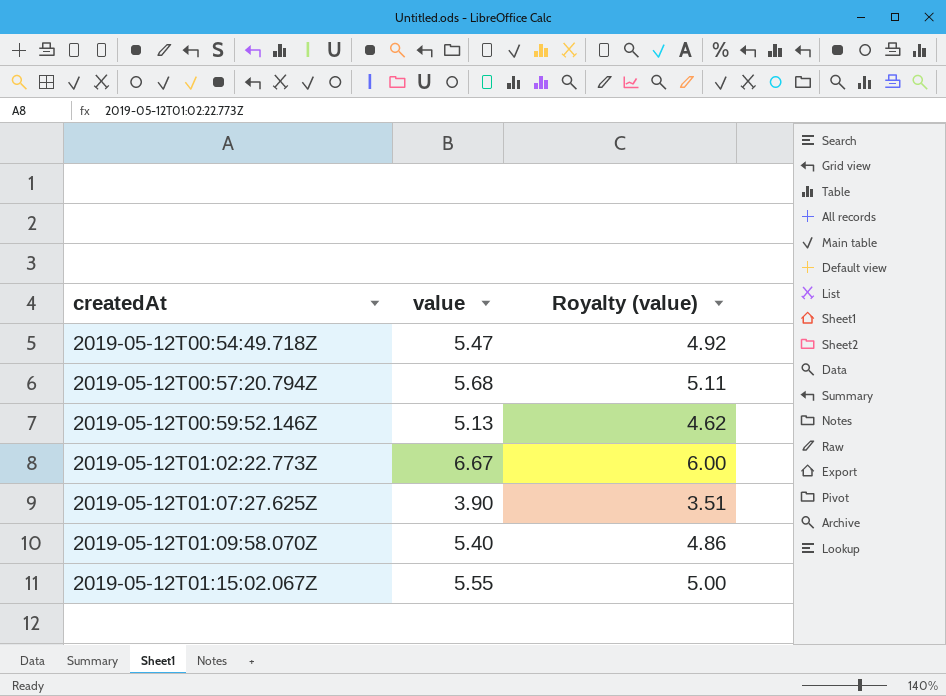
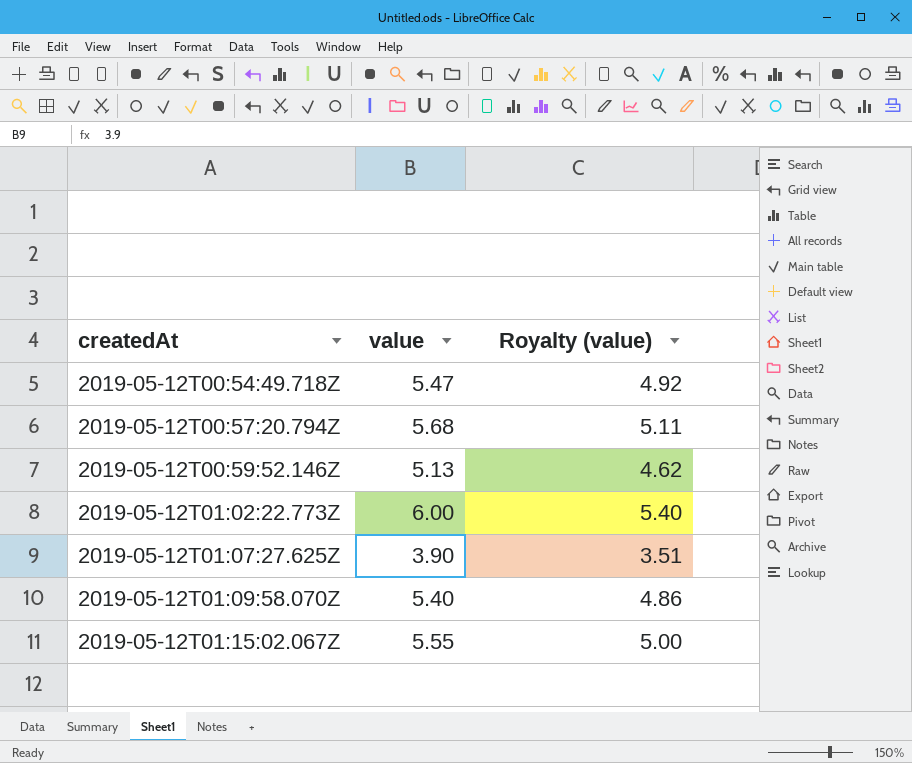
2019-05-12T01:02:22.773Z | value: 6.67 -> 6.00
2019-05-12T01:02:22.773Z | Royalty (value): 6.00 -> 5.40

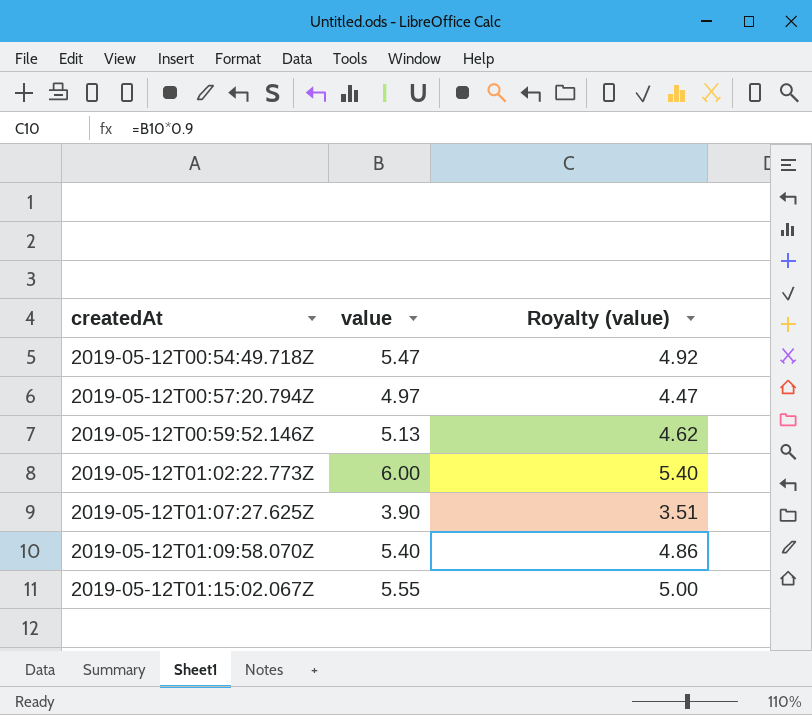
2019-05-12T00:57:20.794Z | value: 5.68 -> 4.97
2019-05-12T00:57:20.794Z | Royalty (value): 5.11 -> 4.47

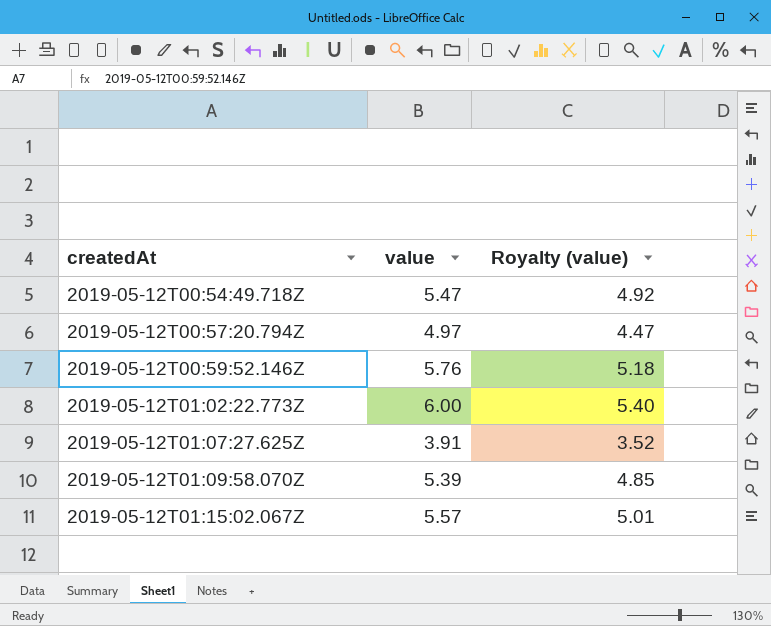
2019-05-12T00:59:52.146Z | value: 5.13 -> 5.76
2019-05-12T00:59:52.146Z | Royalty (value): 4.62 -> 5.18
2019-05-12T01:07:27.625Z | value: 3.90 -> 3.91
2019-05-12T01:07:27.625Z | Royalty (value): 3.51 -> 3.52
2019-05-12T01:09:58.070Z | value: 5.40 -> 5.39
2019-05-12T01:09:58.070Z | Royalty (value): 4.86 -> 4.85
2019-05-12T01:15:02.067Z | value: 5.55 -> 5.57
2019-05-12T01:15:02.067Z | Royalty (value): 5.00 -> 5.01

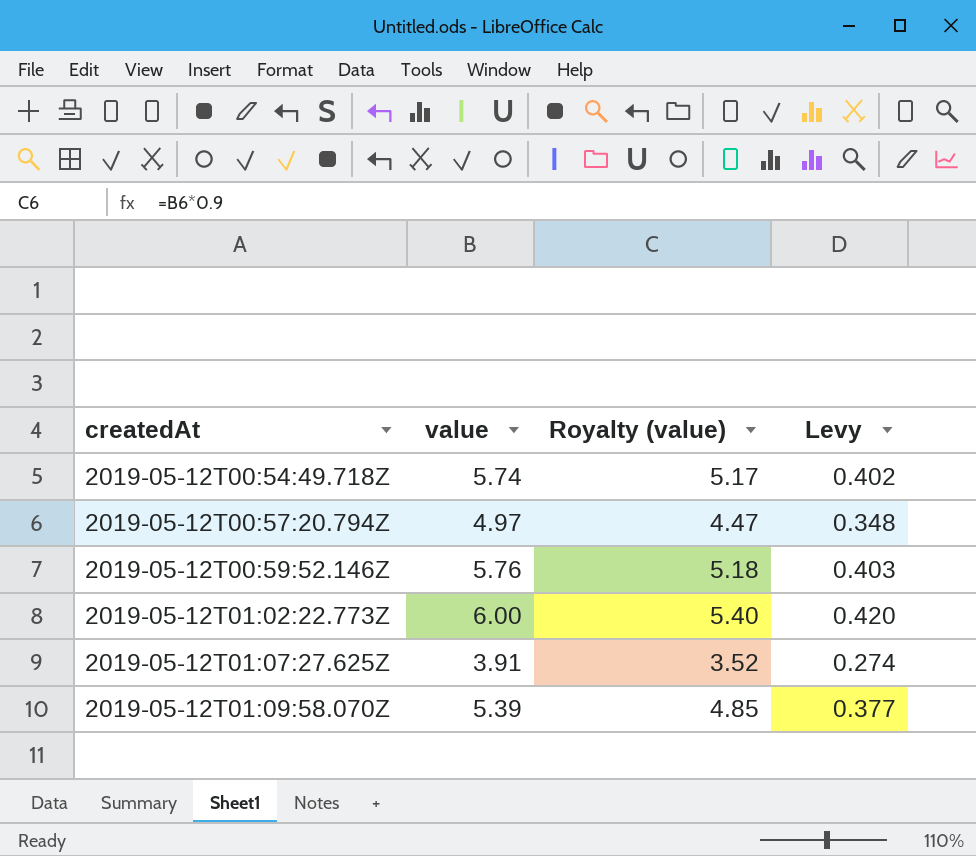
column Levy | formula: none -> [value] * 0.07
row 2019-05-12T01:15:02.067Z: 5.57 | 5.01 -> none
2019-05-12T00:54:49.718Z | value: 5.47 -> 5.74
2019-05-12T00:54:49.718Z | Royalty (value): 4.92 -> 5.17

